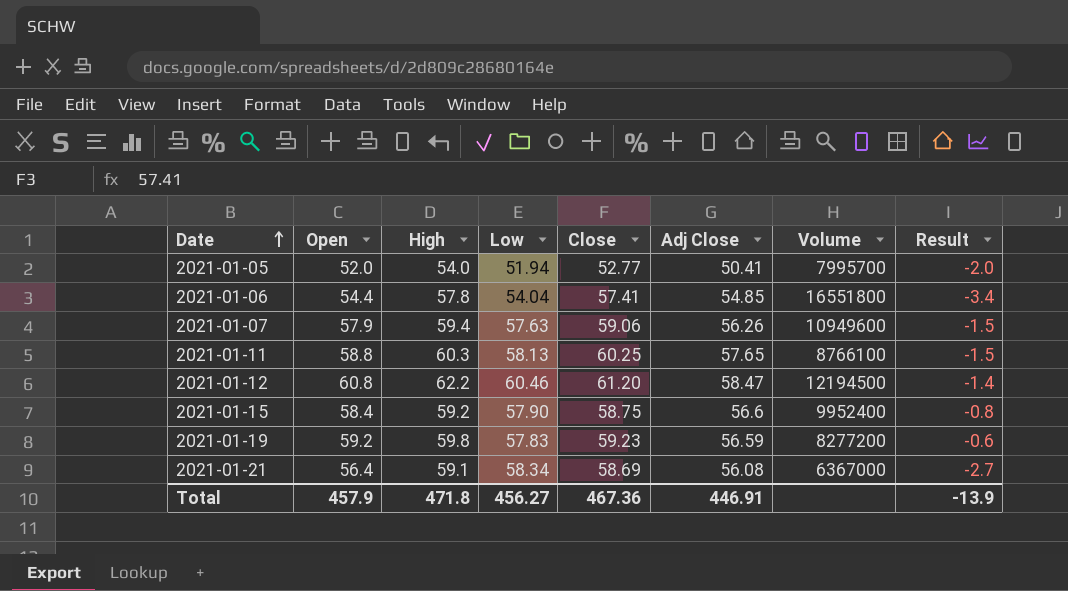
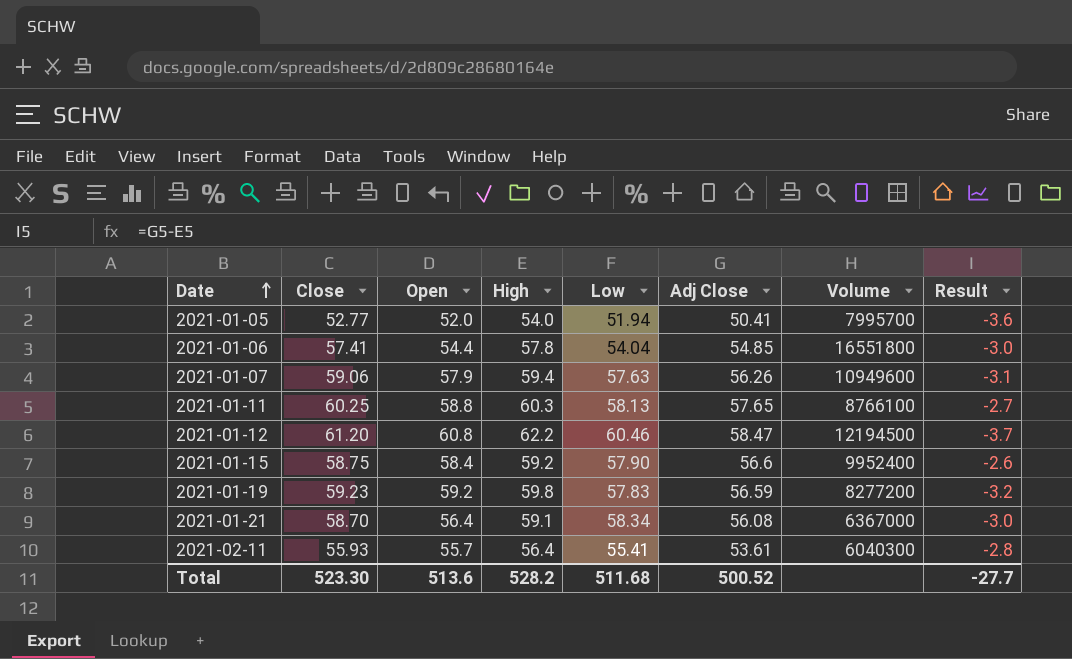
column Close | position: 5 -> 2
column Result | formula: [Open] - [High] -> [Adj Close] - [High]
2021-01-21 | Close: 58.69 -> 58.70
row 2021-02-11: none -> 55.93 | 55.7 | 56.4 | 55.41 | 53.61 | 6040300 | -2.8
Total | Close: 467.36 -> 523.30
Total | Open: 457.9 -> 513.6
Total | High: 471.8 -> 528.2
Total | Low: 456.27 -> 511.68
Total | Adj Close: 446.91 -> 500.52
Total | Result: -13.9 -> -27.7

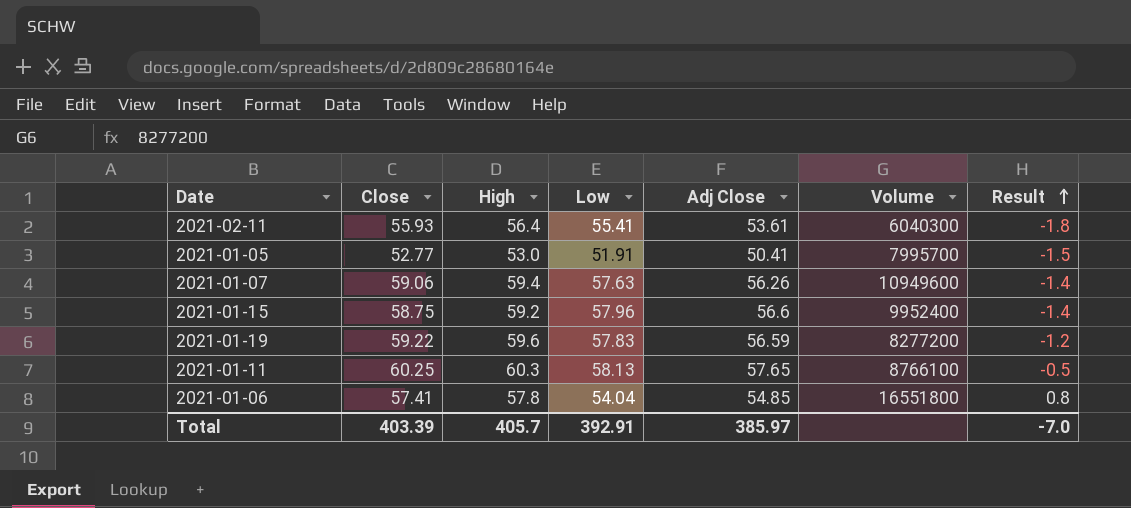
row order: Date ascending -> Result ascending
column Open | position: 3 -> none
column Result | formula: [Adj Close] - [High] -> [Adj Close] - [Low]
row 2021-01-12: 61.20 | 60.8 | 62.2 | 60.46 | 58.47 | 12194500 | -3.7 -> none
row 2021-01-21: 58.70 | 56.4 | 59.1 | 58.34 | 56.08 | 6367000 | -3.0 -> none
2021-01-05 | High: 54.0 -> 53.0
2021-01-05 | Low: 51.94 -> 51.91
2021-01-15 | Low: 57.90 -> 57.96
2021-01-19 | Close: 59.23 -> 59.22
2021-01-19 | High: 59.8 -> 59.6
Total | Close: 523.30 -> 403.39
Total | High: 528.2 -> 405.7
Total | Low: 511.68 -> 392.91
Total | Adj Close: 500.52 -> 385.97
Total | Result: -27.7 -> -7.0

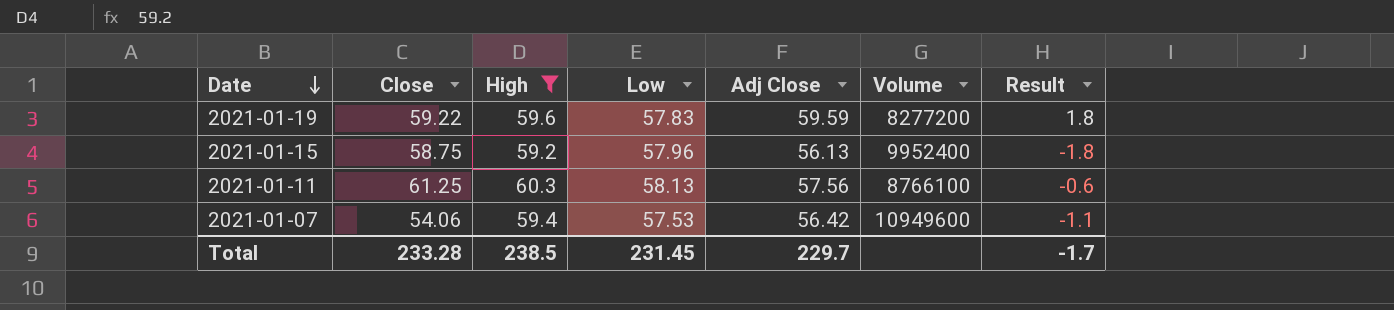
filter: none -> High >= 59.2
row order: Result ascending -> Date descending
2021-01-19 | Adj Close: 56.59 -> 59.59
2021-01-19 | Result: -1.2 -> 1.8
2021-01-15 | Adj Close: 56.6 -> 56.13
2021-01-15 | Result: -1.4 -> -1.8
2021-01-11 | Close: 60.25 -> 61.25
2021-01-11 | Adj Close: 57.65 -> 57.56
2021-01-11 | Result: -0.5 -> -0.6
2021-01-07 | Close: 59.06 -> 54.06
2021-01-07 | Low: 57.63 -> 57.53
2021-01-07 | Adj Close: 56.26 -> 56.42
2021-01-07 | Result: -1.4 -> -1.1
Total | Close: 403.39 -> 233.28
Total | High: 405.7 -> 238.5
Total | Low: 392.91 -> 231.45
Total | Adj Close: 385.97 -> 229.7
Total | Result: -7.0 -> -1.7

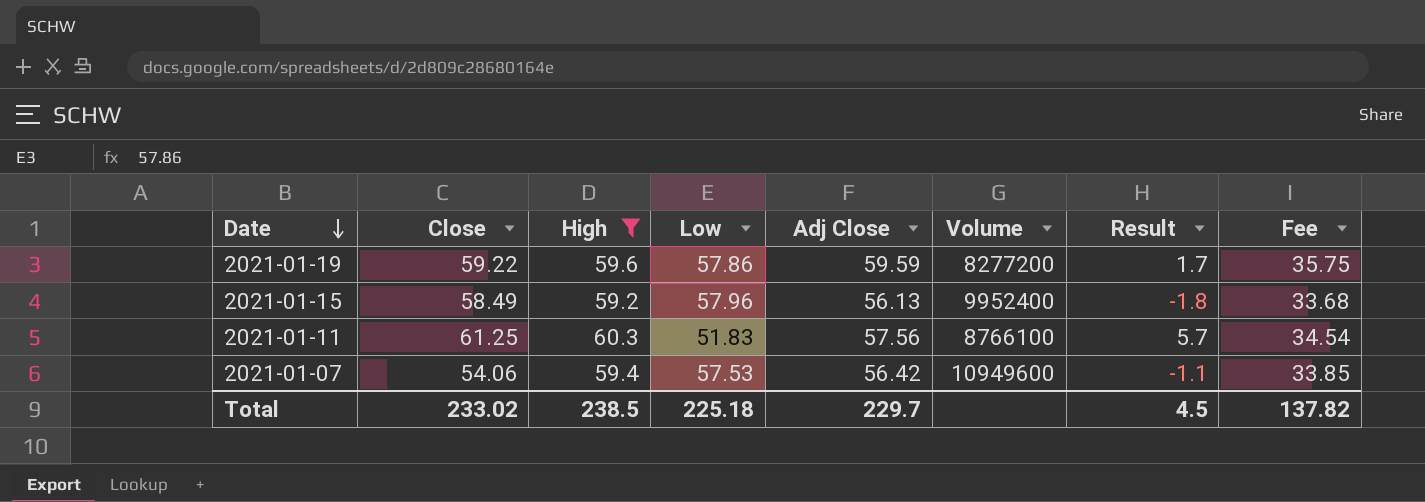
column Fee | formula: none -> [Adj Close] * 0.6
2021-01-19 | Low: 57.83 -> 57.86
2021-01-19 | Result: 1.8 -> 1.7
2021-01-15 | Close: 58.75 -> 58.49
2021-01-11 | Low: 58.13 -> 51.83
2021-01-11 | Result: -0.6 -> 5.7
Total | Close: 233.28 -> 233.02
Total | Low: 231.45 -> 225.18
Total | Result: -1.7 -> 4.5

